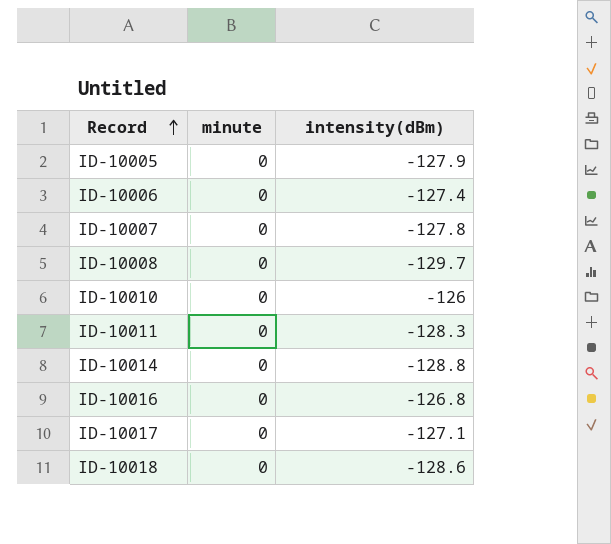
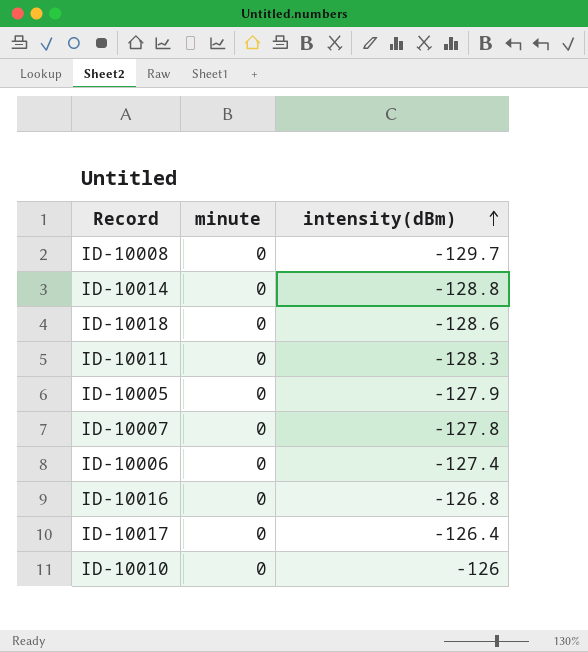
row order: Record ascending -> intensity(dBm) ascending
ID-10017 | intensity(dBm): -127.1 -> -126.4

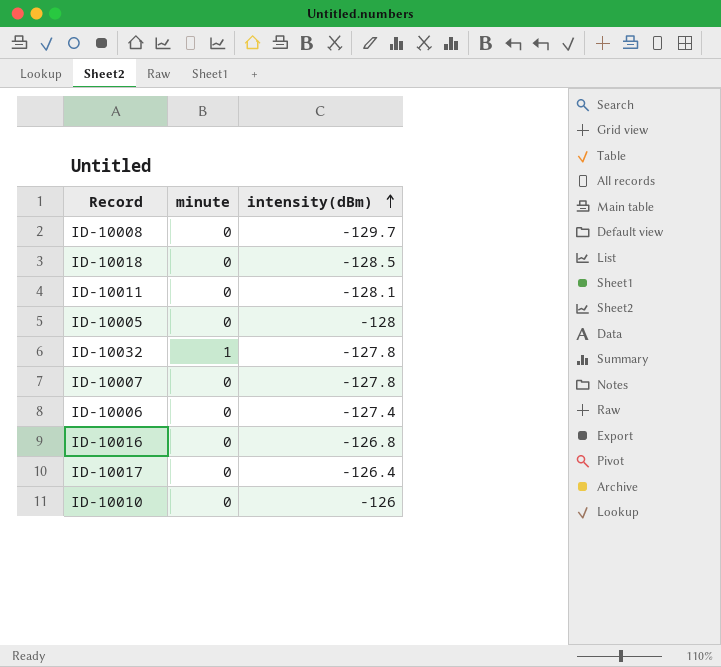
row ID-10014: 0 | -128.8 -> none
ID-10018 | intensity(dBm): -128.6 -> -128.5
ID-10011 | intensity(dBm): -128.3 -> -128.1
ID-10005 | intensity(dBm): -127.9 -> -128
row ID-10032: none -> 1 | -127.8

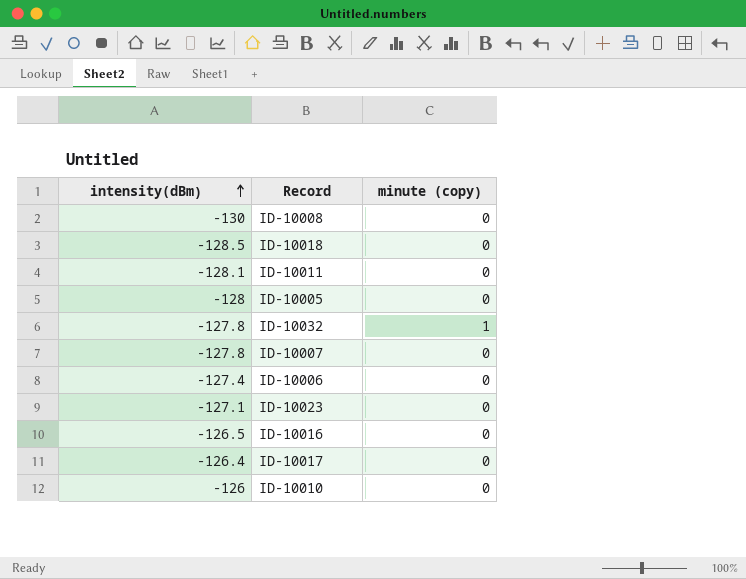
column intensity(dBm) | position: 3 -> 1
column name: minute -> minute (copy)
ID-10008 | intensity(dBm): -129.7 -> -130
row ID-10023: none -> -127.1 | 0
ID-10016 | intensity(dBm): -126.8 -> -126.5

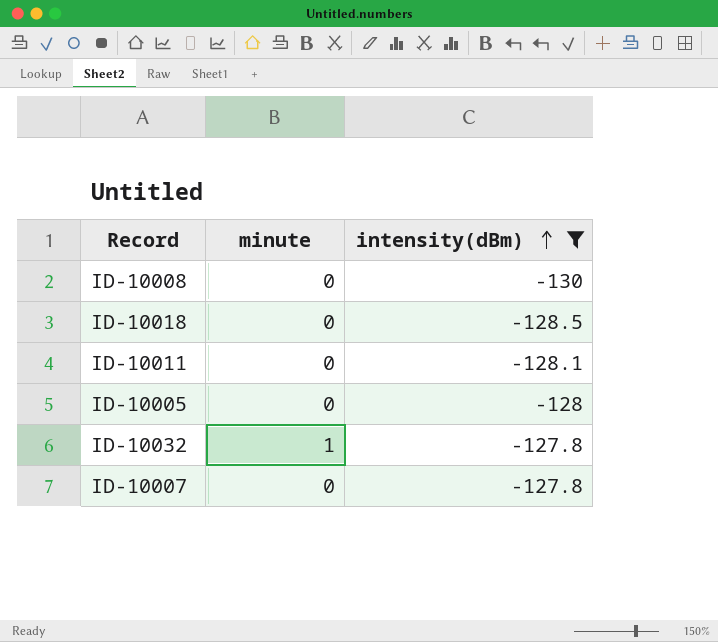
filter: none -> intensity(dBm) <= -127.8
column name: minute (copy) -> minute
column intensity(dBm) | position: 1 -> 3

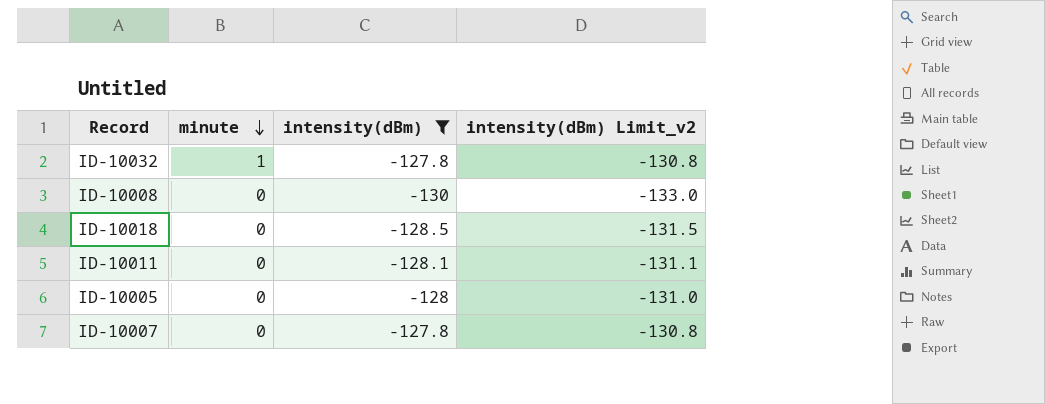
row order: intensity(dBm) ascending -> minute descending
column intensity(dBm) Limit_v2 | formula: none -> [intensity(dBm)] - 3

